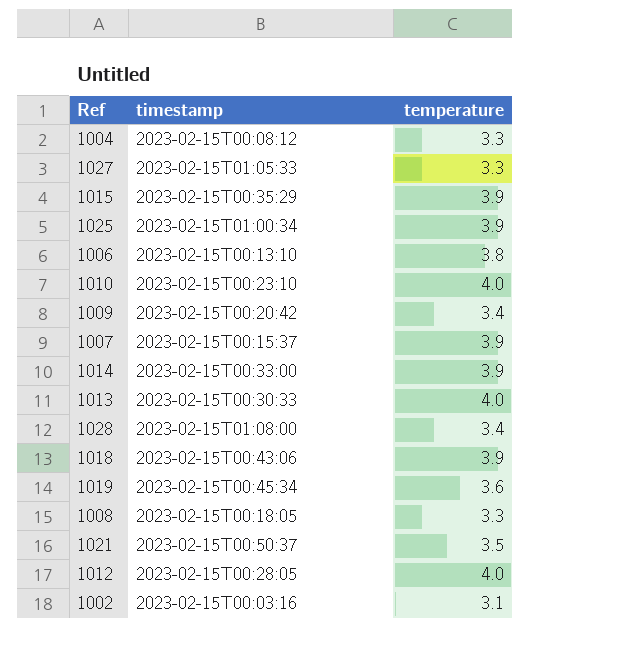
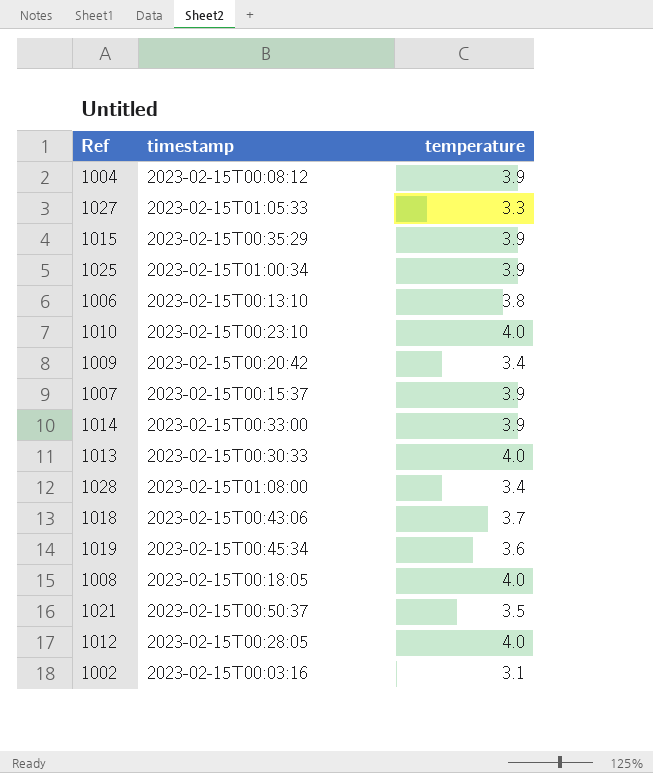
1004 | temperature: 3.3 -> 3.9
1018 | temperature: 3.9 -> 3.7
1008 | temperature: 3.3 -> 4.0

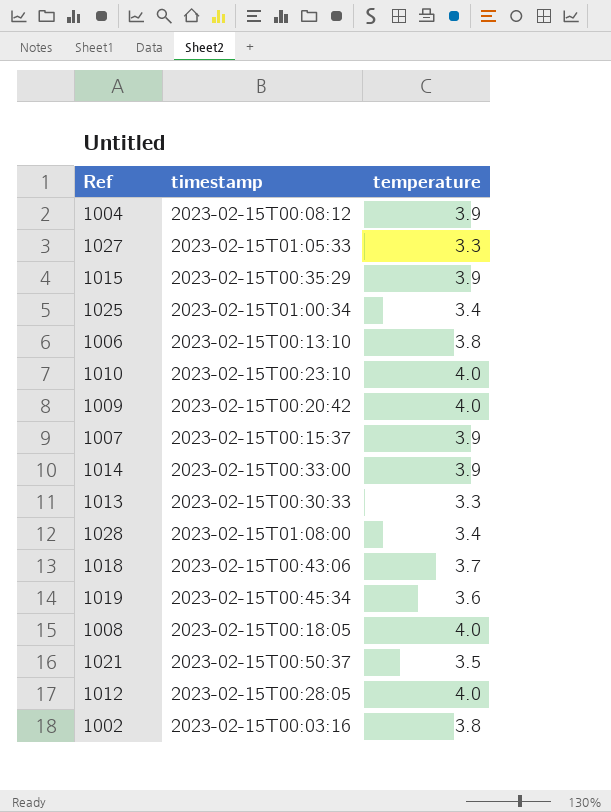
1025 | temperature: 3.9 -> 3.4
1009 | temperature: 3.4 -> 4.0
1013 | temperature: 4.0 -> 3.3
1002 | temperature: 3.1 -> 3.8

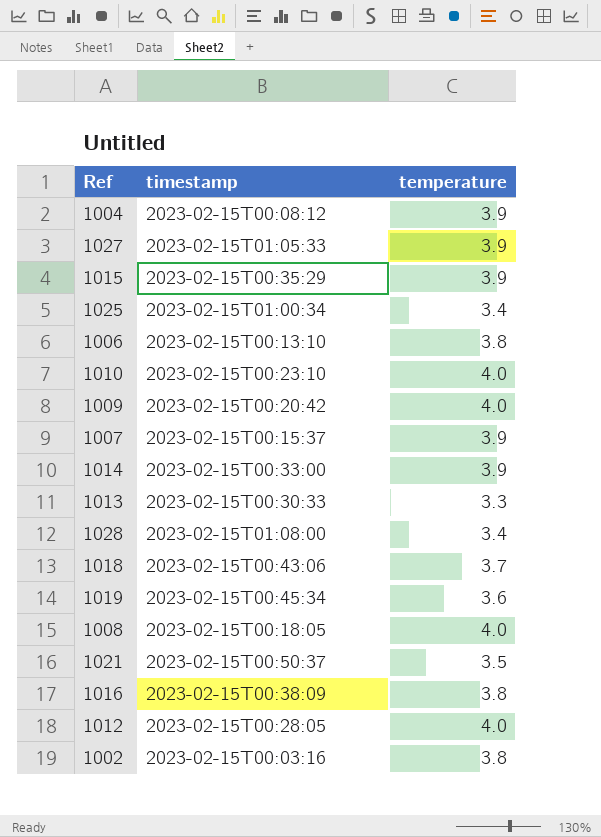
1027 | temperature: 3.3 -> 3.9
row 1016: none -> 2023-02-15T00:38:09 | 3.8

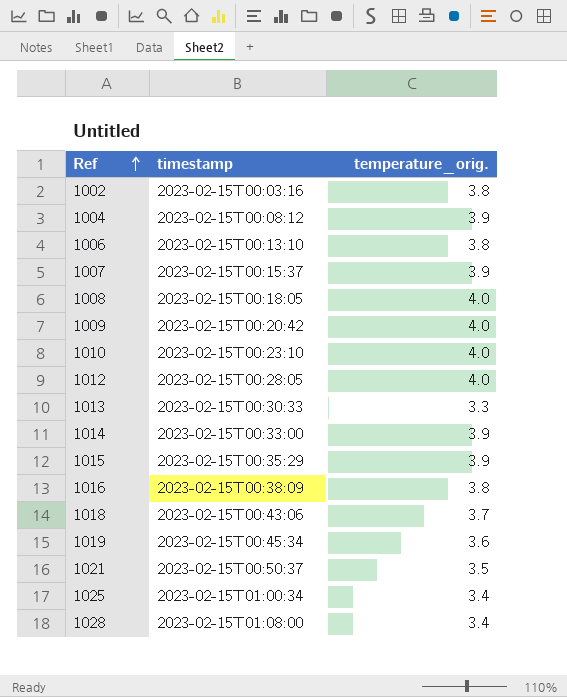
row order: none -> Ref ascending
column name: temperature -> temperature_orig.
row 1027: 2023-02-15T01:05:33 | 3.9 -> none

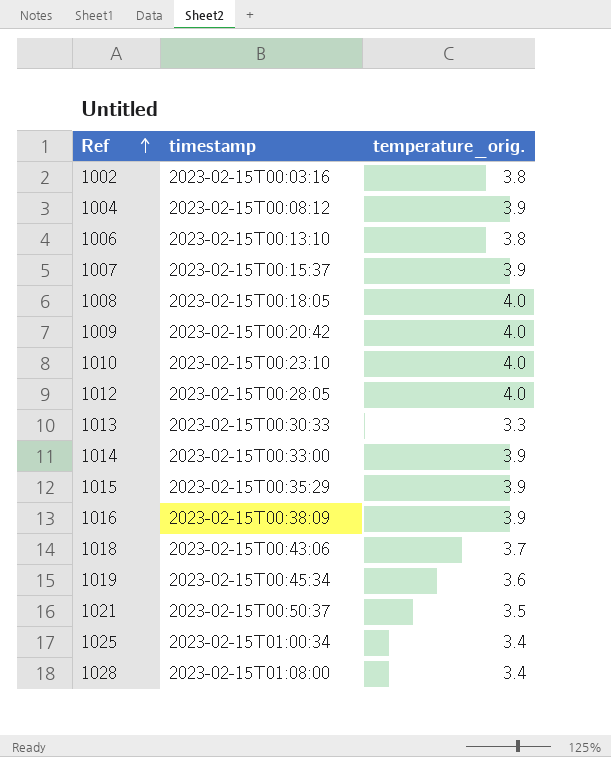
1016 | temperature_orig.: 3.8 -> 3.9

